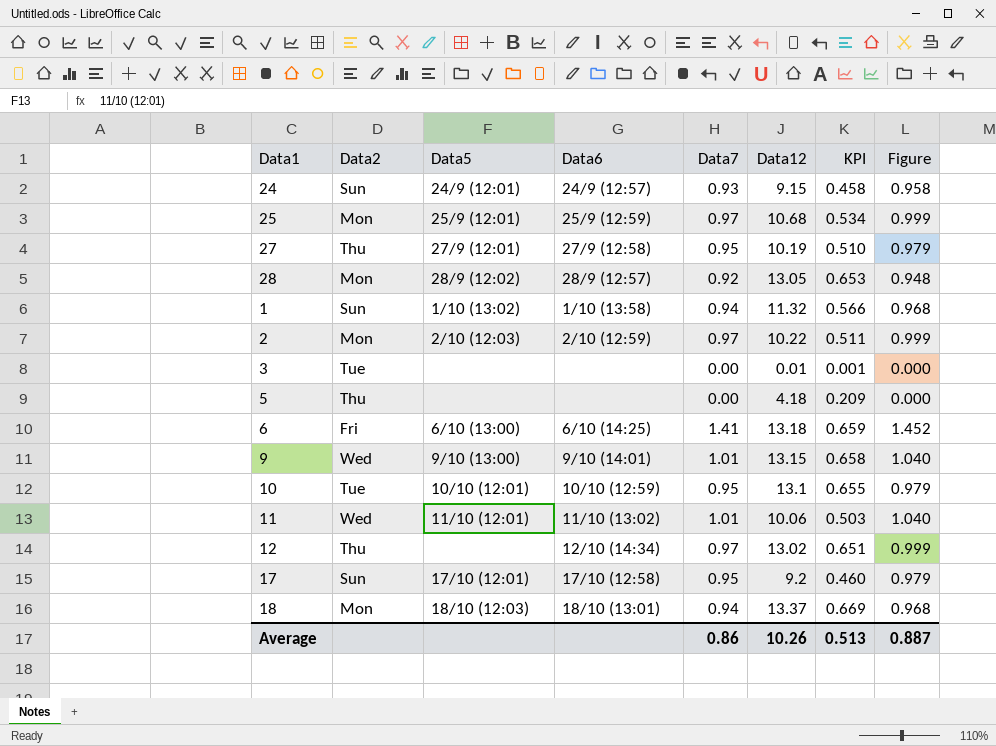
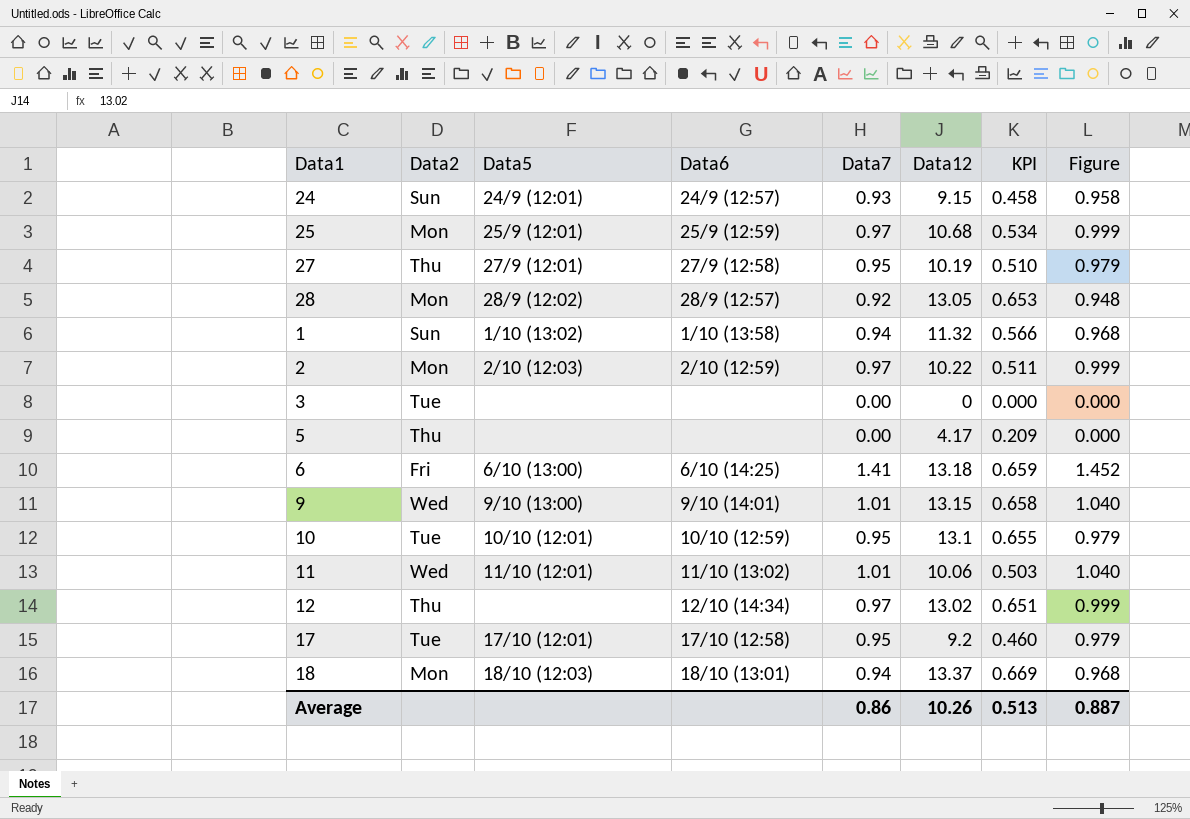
3 | Data12: 0.01 -> 0
3 | KPI: 0.001 -> 0.000
5 | Data12: 4.18 -> 4.17
17 | Data2: Sun -> Tue

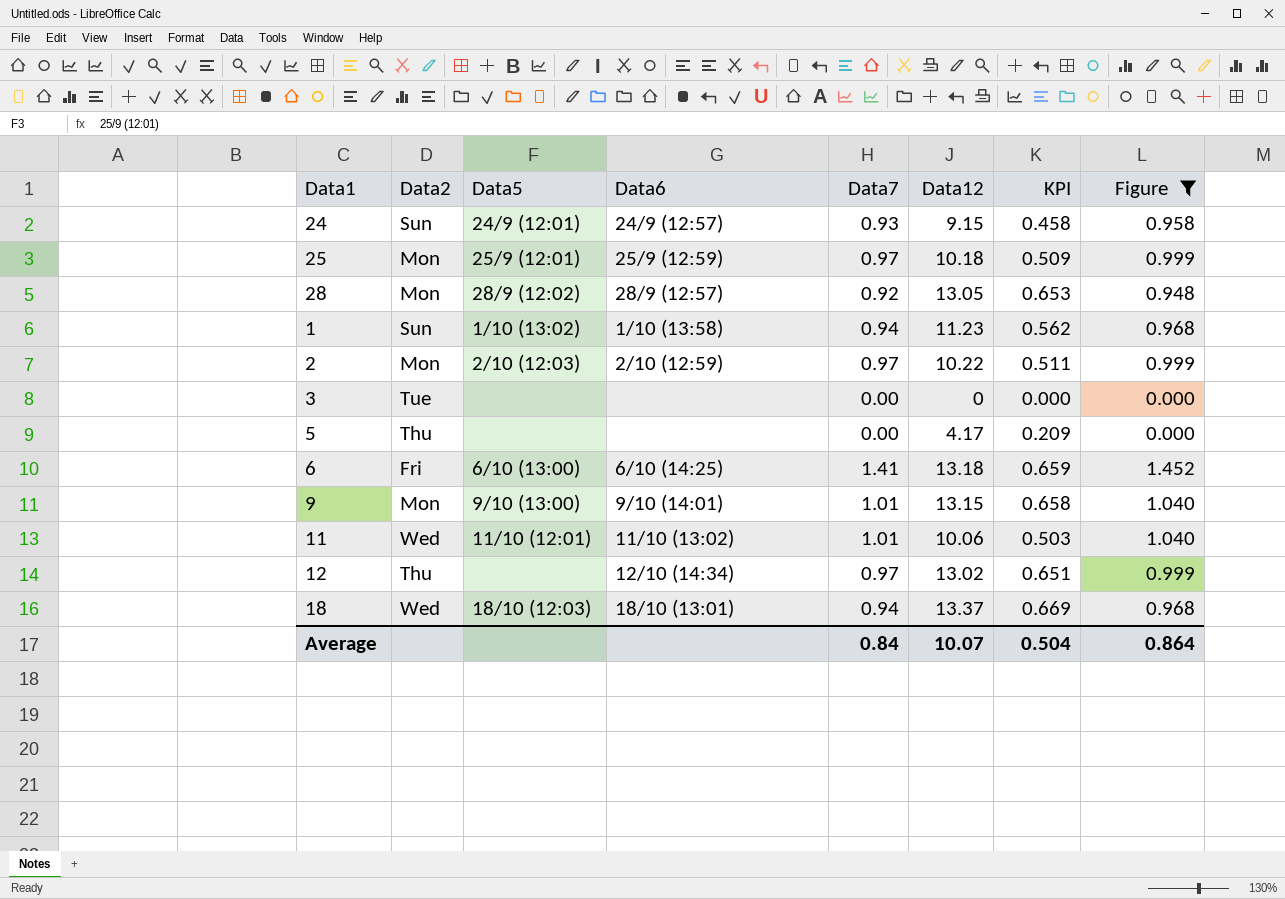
filter: none -> Figure != 0.979
25 | Data12: 10.68 -> 10.18
25 | KPI: 0.534 -> 0.509
1 | Data12: 11.32 -> 11.23
1 | KPI: 0.566 -> 0.562
9 | Data2: Wed -> Mon
18 | Data2: Mon -> Wed
Average | Data7: 0.86 -> 0.84
Average | Data12: 10.26 -> 10.07
Average | KPI: 0.513 -> 0.504
Average | Figure: 0.887 -> 0.864

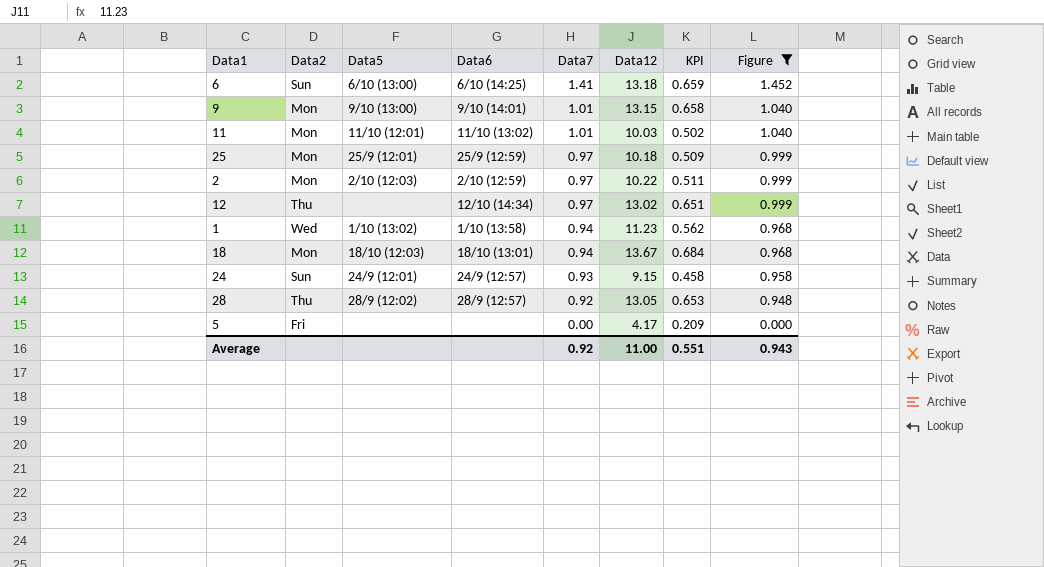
row order: none -> Data7 descending
row 3: Tue | none | none | 0.00 | 0 | 0.000 | 0.000 -> none
6 | Data2: Fri -> Sun
11 | Data2: Wed -> Mon
11 | Data12: 10.06 -> 10.03
11 | KPI: 0.503 -> 0.502
1 | Data2: Sun -> Wed
18 | Data2: Wed -> Mon
18 | Data12: 13.37 -> 13.67
18 | KPI: 0.669 -> 0.684
28 | Data2: Mon -> Thu
5 | Data2: Thu -> Fri
Average | Data7: 0.84 -> 0.92
Average | Data12: 10.07 -> 11.00
Average | KPI: 0.504 -> 0.551
Average | Figure: 0.864 -> 0.943

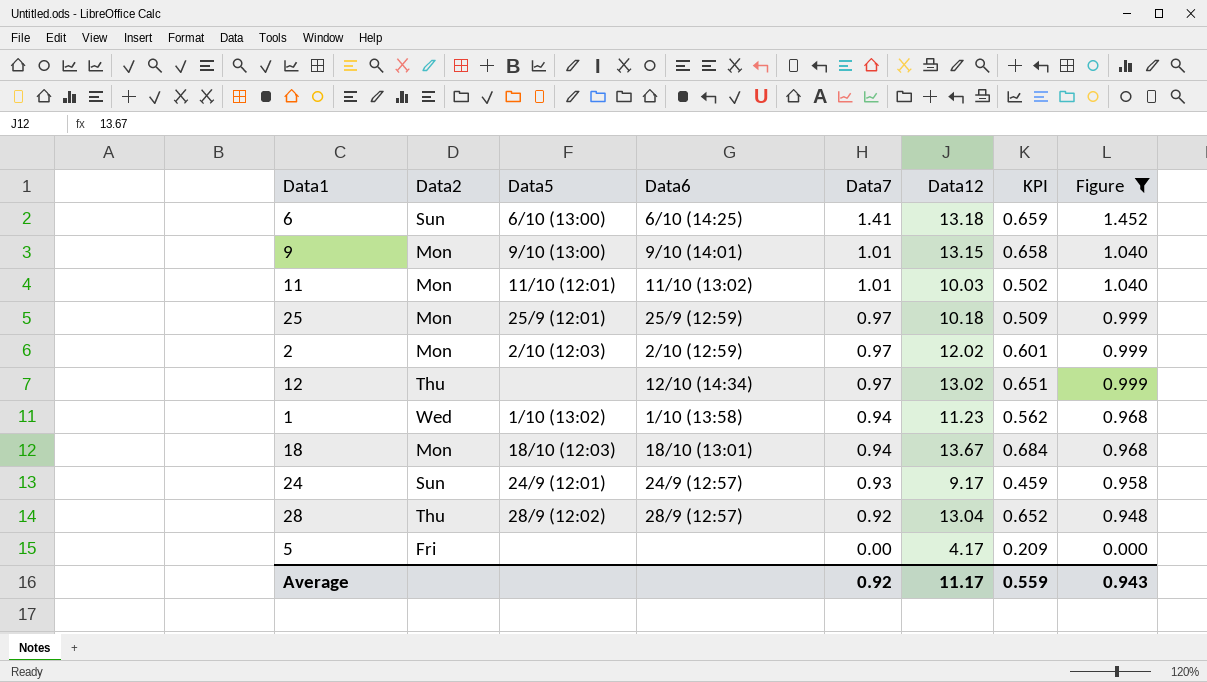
2 | Data12: 10.22 -> 12.02
2 | KPI: 0.511 -> 0.601
24 | Data12: 9.15 -> 9.17
24 | KPI: 0.458 -> 0.459
28 | Data12: 13.05 -> 13.04
28 | KPI: 0.653 -> 0.652
Average | Data12: 11.00 -> 11.17
Average | KPI: 0.551 -> 0.559

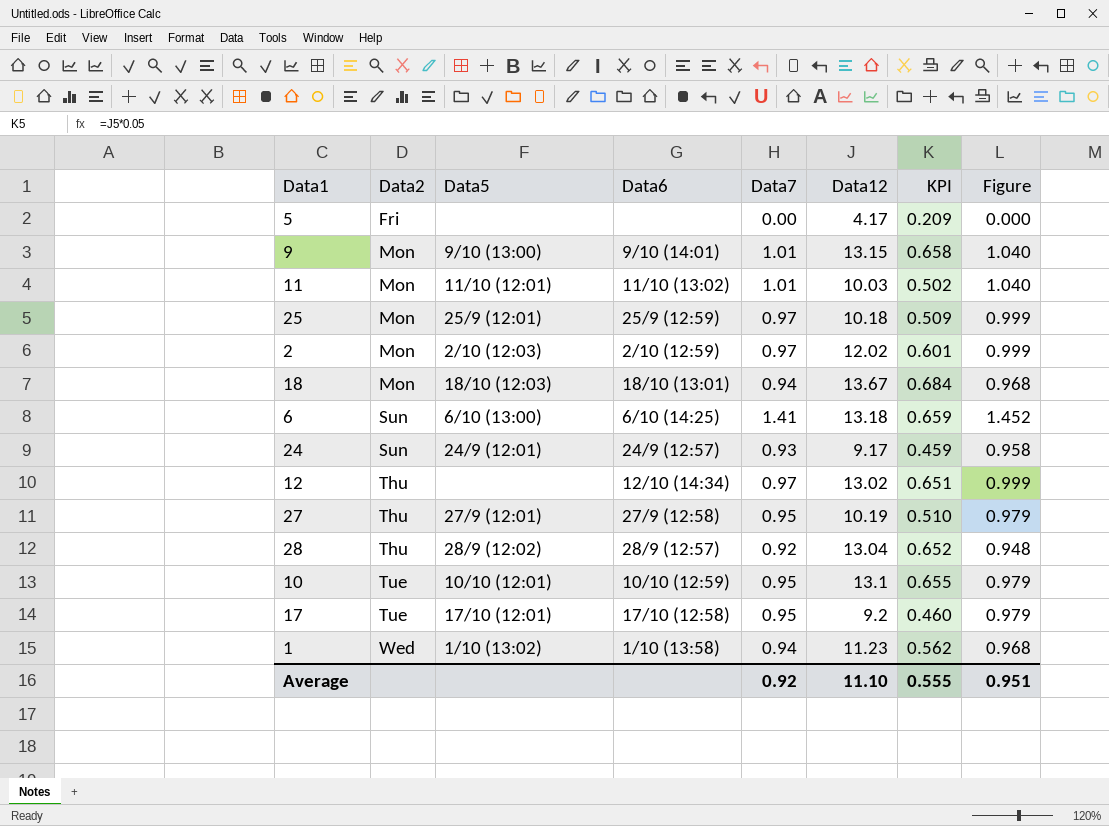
filter: Figure != 0.979 -> none
row order: Data7 descending -> Data2 ascending
Average | Data12: 11.17 -> 11.10
Average | KPI: 0.559 -> 0.555
Average | Figure: 0.943 -> 0.951

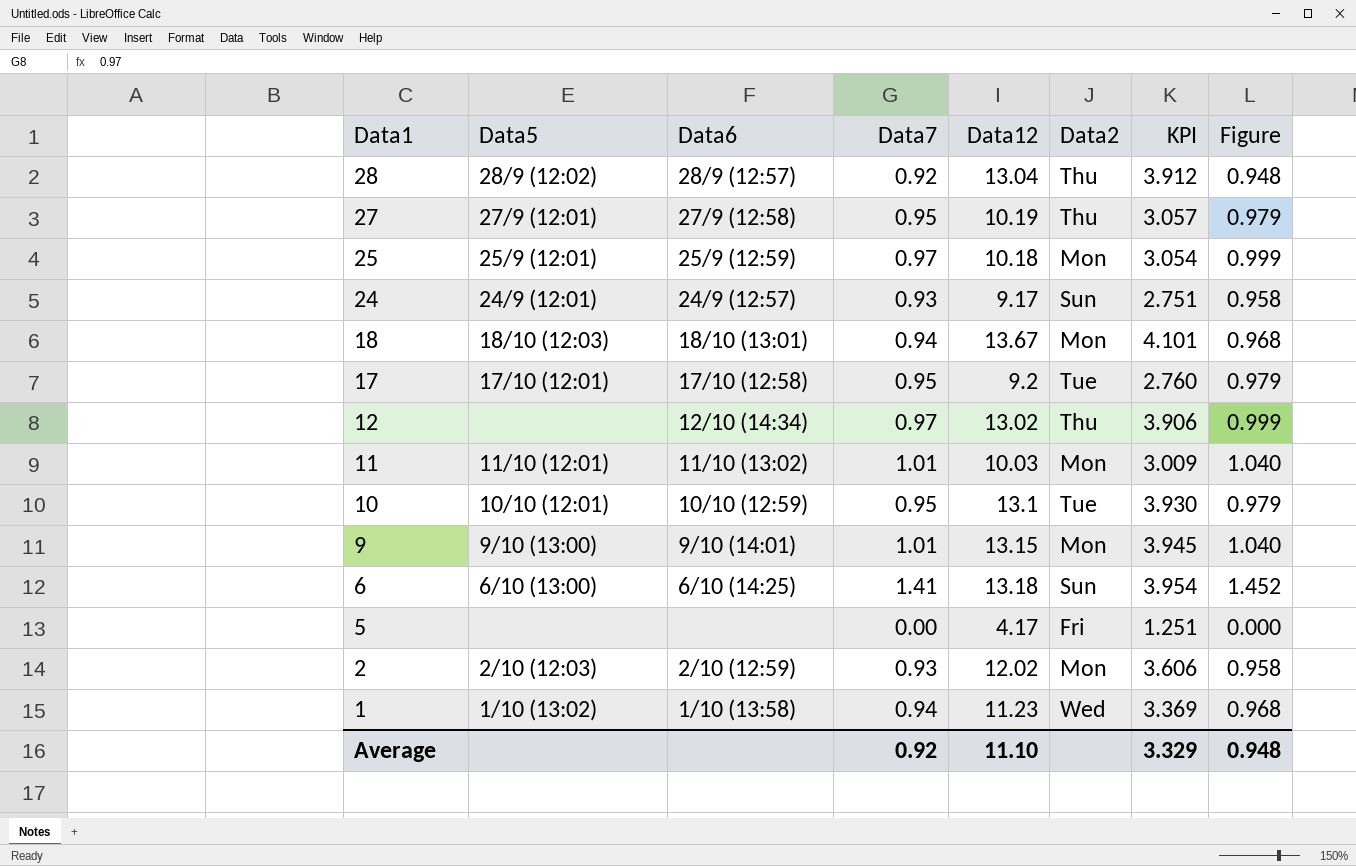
row order: Data2 ascending -> Data1 descending
column Data2 | position: 2 -> 6
column KPI | formula: [Data12] * 0.05 -> [Data12] * 0.3
2 | Data7: 0.97 -> 0.93
2 | Figure: 0.999 -> 0.958
Average | KPI: 0.555 -> 3.329
Average | Figure: 0.951 -> 0.948

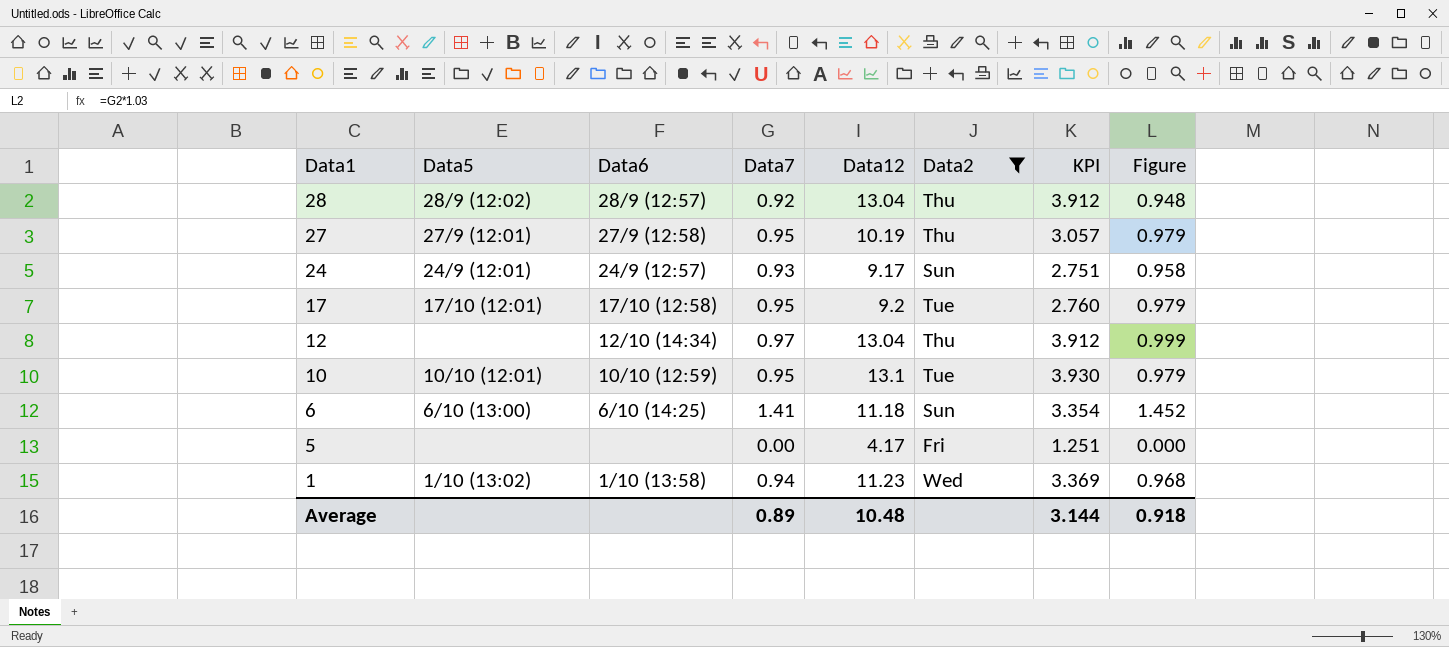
filter: none -> Data2 != Mon
12 | Data12: 13.02 -> 13.04
12 | KPI: 3.906 -> 3.912
6 | Data12: 13.18 -> 11.18
6 | KPI: 3.954 -> 3.354
Average | Data7: 0.92 -> 0.89
Average | Data12: 11.10 -> 10.48
Average | KPI: 3.329 -> 3.144
Average | Figure: 0.948 -> 0.918

